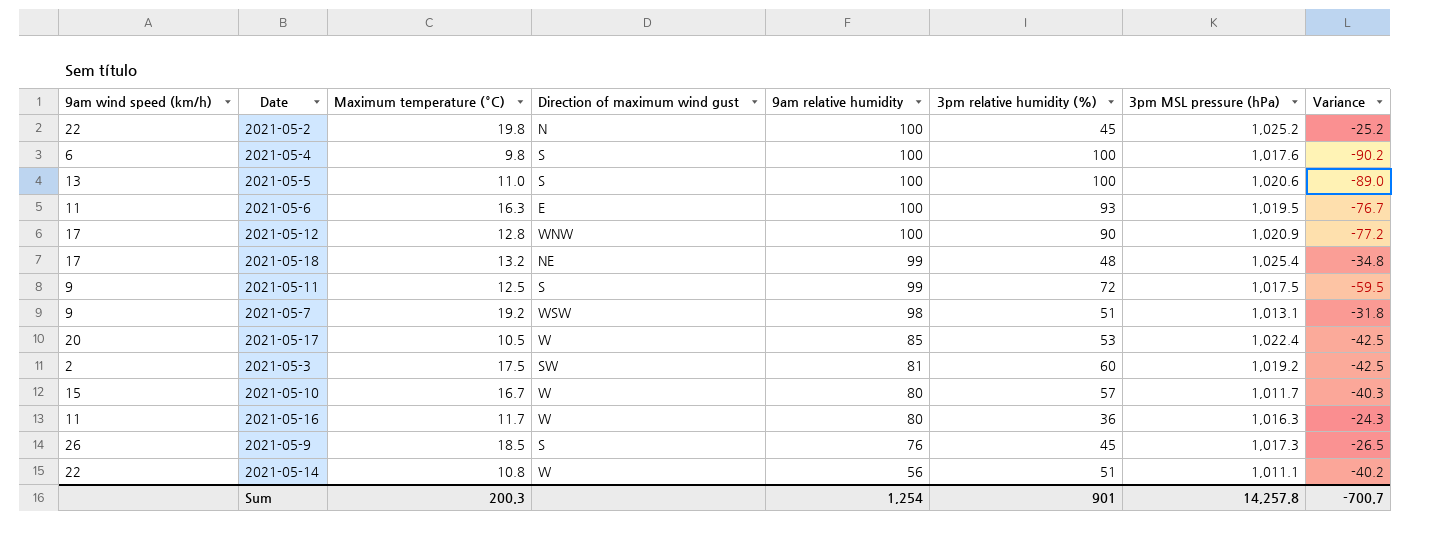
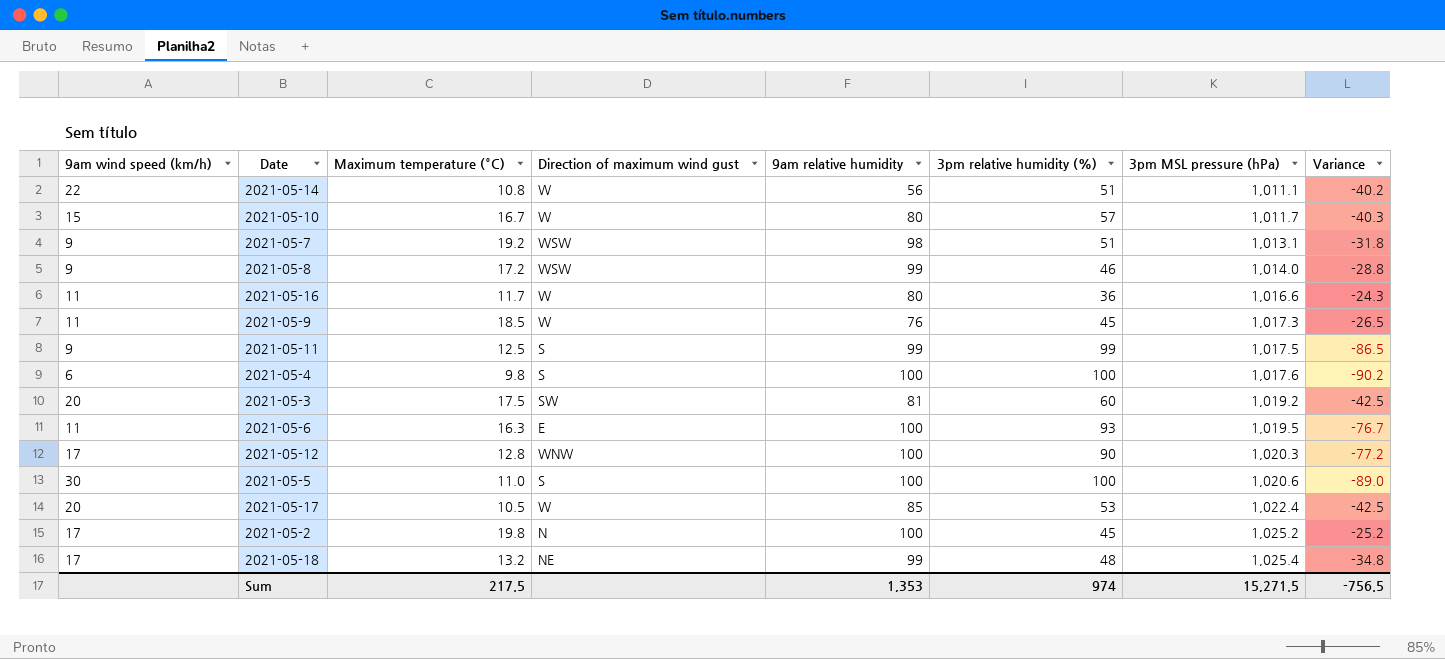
row order: 9am relative humidity descending -> 3pm MSL pressure (hPa) ascending
row 2021-05-8: none -> 9 | 17.2 | WSW | 99 | 46 | 1,014.0 | -28.8
2021-05-16 | 3pm MSL pressure (hPa): 1,016.3 -> 1,016.6
2021-05-9 | 9am wind speed (km/h): 26 -> 11
2021-05-9 | Direction of maximum wind gust: S -> W
2021-05-11 | 3pm relative humidity (%): 72 -> 99
2021-05-11 | Variance: -59.5 -> -86.5
2021-05-3 | 9am wind speed (km/h): 2 -> 20
2021-05-12 | 3pm MSL pressure (hPa): 1,020.9 -> 1,020.3
2021-05-5 | 9am wind speed (km/h): 13 -> 30
2021-05-2 | 9am wind speed (km/h): 22 -> 17
Sum | Maximum temperature (°C): 200.3 -> 217.5
Sum | 9am relative humidity: 1,254 -> 1,353
Sum | 3pm relative humidity (%): 901 -> 974
Sum | 3pm MSL pressure (hPa): 14,257.8 -> 15,271.5
Sum | Variance: -700.7 -> -756.5

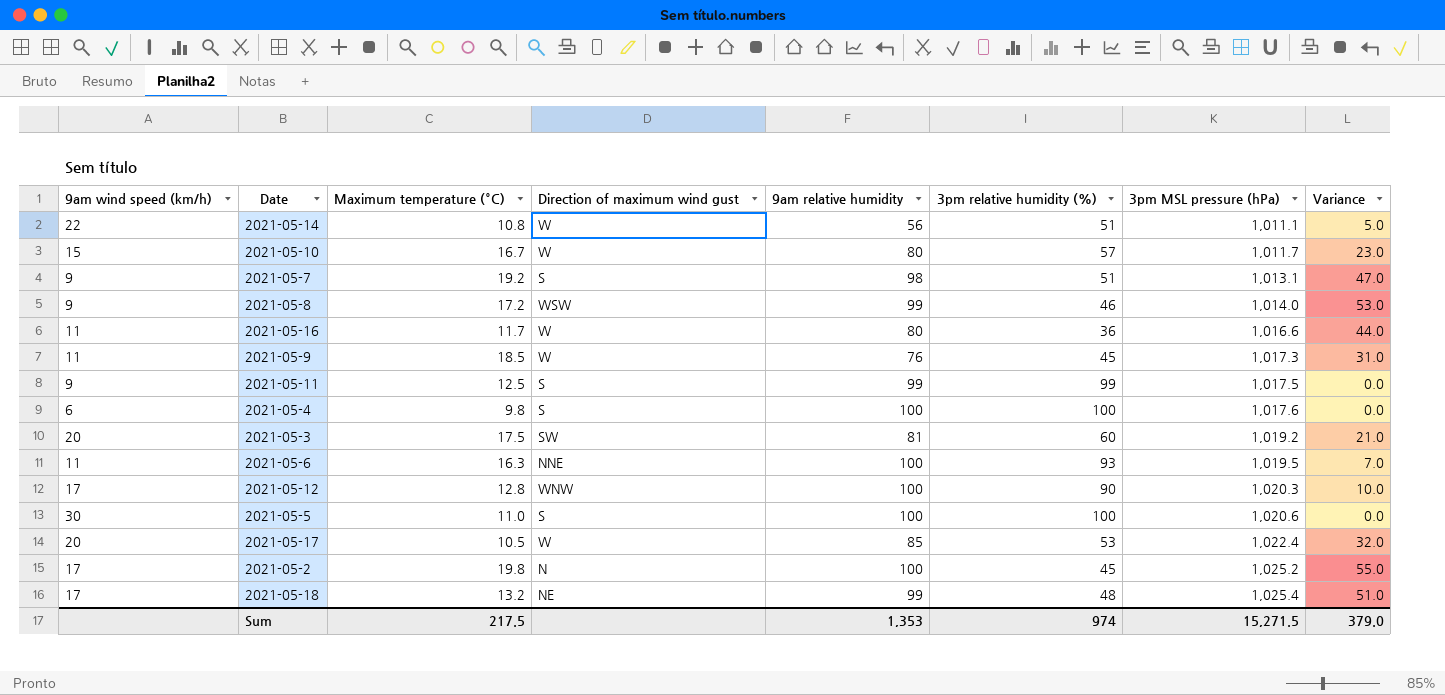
column Variance | formula: [Maximum temperature (°C)] - [3pm relative humidity (%)] -> [9am relative humidity] - [3pm relative humidity (%)]
2021-05-7 | Direction of maximum wind gust: WSW -> S
2021-05-6 | Direction of maximum wind gust: E -> NNE
Sum | Variance: -756.5 -> 379.0

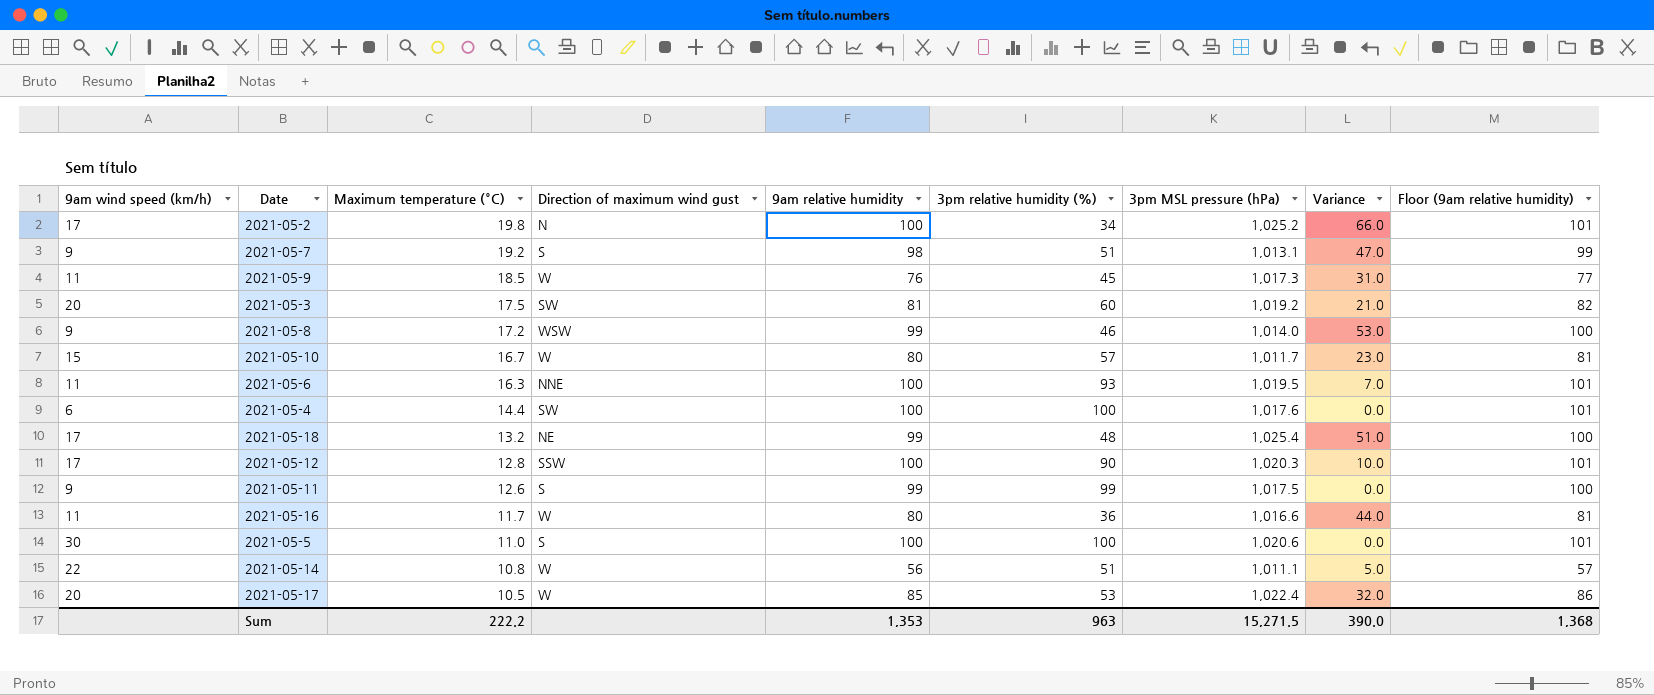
row order: 3pm MSL pressure (hPa) ascending -> Maximum temperature (°C) descending
column Floor (9am relative humidity) | formula: none -> [9am relative humidity] + 1
2021-05-2 | 3pm relative humidity (%): 45 -> 34
2021-05-2 | Variance: 55.0 -> 66.0
2021-05-4 | Maximum temperature (°C): 9.8 -> 14.4
2021-05-4 | Direction of maximum wind gust: S -> SW
2021-05-12 | Direction of maximum wind gust: WNW -> SSW
2021-05-11 | Maximum temperature (°C): 12.5 -> 12.6
Sum | Maximum temperature (°C): 217.5 -> 222.2
Sum | 3pm relative humidity (%): 974 -> 963
Sum | Variance: 379.0 -> 390.0

